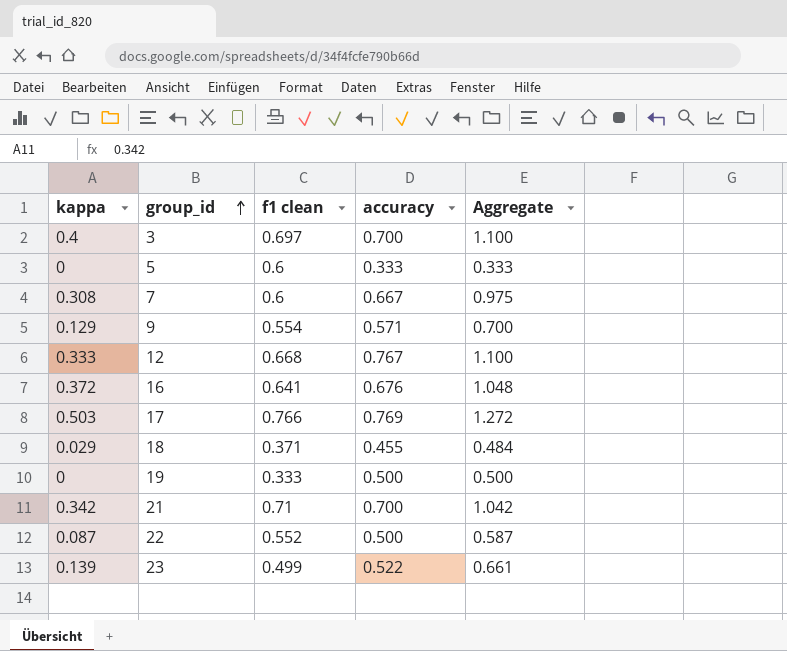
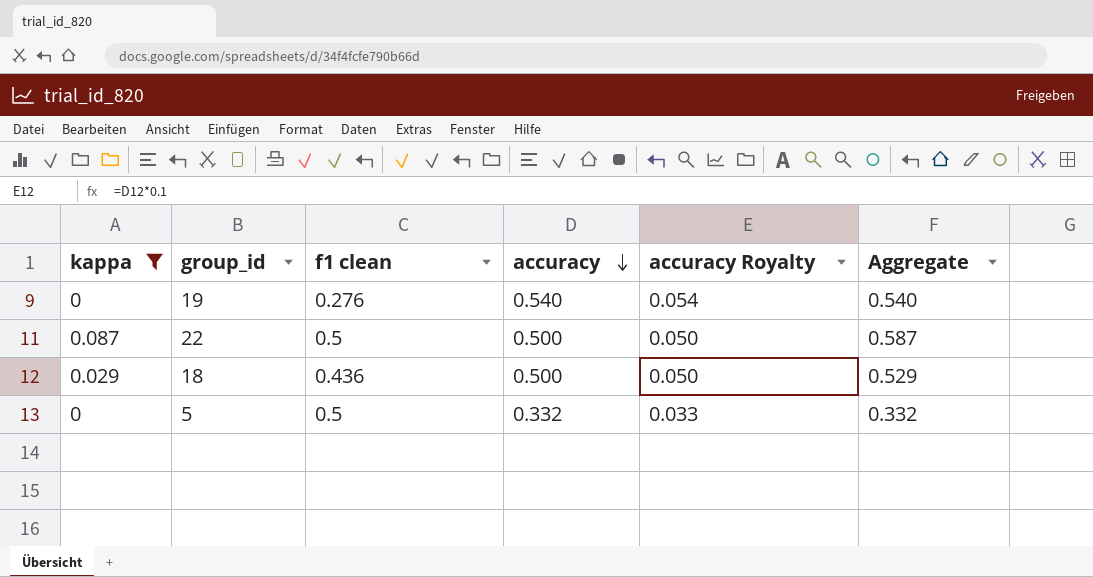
filter: none -> kappa <= 0.087
row order: group_id ascending -> accuracy descending
column accuracy Royalty | formula: none -> [accuracy] * 0.1
19 | f1 clean: 0.333 -> 0.276
19 | accuracy: 0.500 -> 0.540
19 | Aggregate: 0.500 -> 0.540
22 | f1 clean: 0.552 -> 0.5
18 | f1 clean: 0.371 -> 0.436
18 | accuracy: 0.455 -> 0.500
18 | Aggregate: 0.484 -> 0.529
5 | f1 clean: 0.6 -> 0.5
5 | accuracy: 0.333 -> 0.332
5 | Aggregate: 0.333 -> 0.332

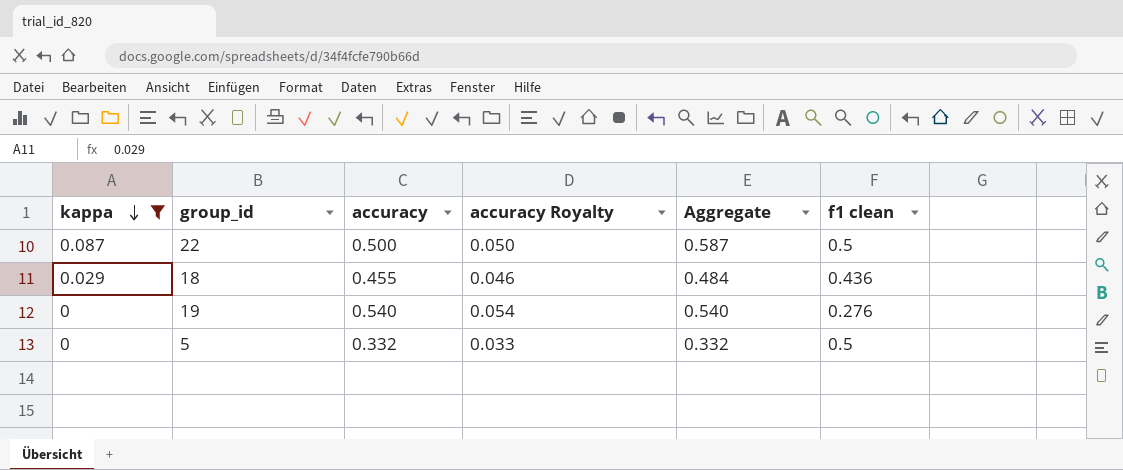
row order: accuracy descending -> kappa descending
column f1 clean | position: 3 -> 6
18 | accuracy: 0.500 -> 0.455
18 | accuracy Royalty: 0.050 -> 0.046
18 | Aggregate: 0.529 -> 0.484

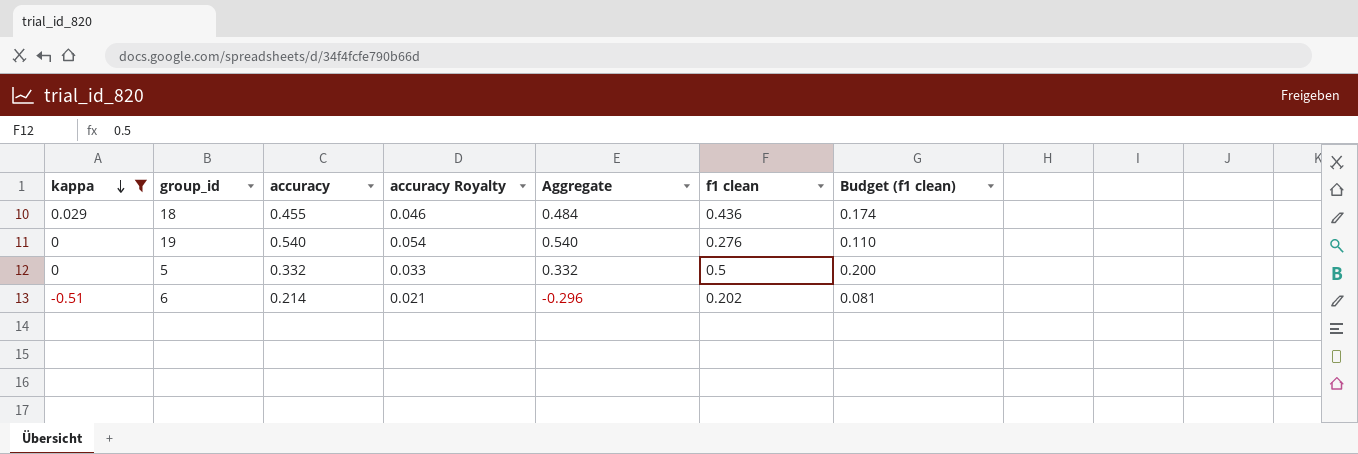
column Budget (f1 clean) | formula: none -> [f1 clean] * 0.4
row 22: 0.087 | 0.500 | 0.050 | 0.587 | 0.5 -> none
row 6: none -> -0.51 | 0.214 | 0.021 | -0.296 | 0.202 | 0.081

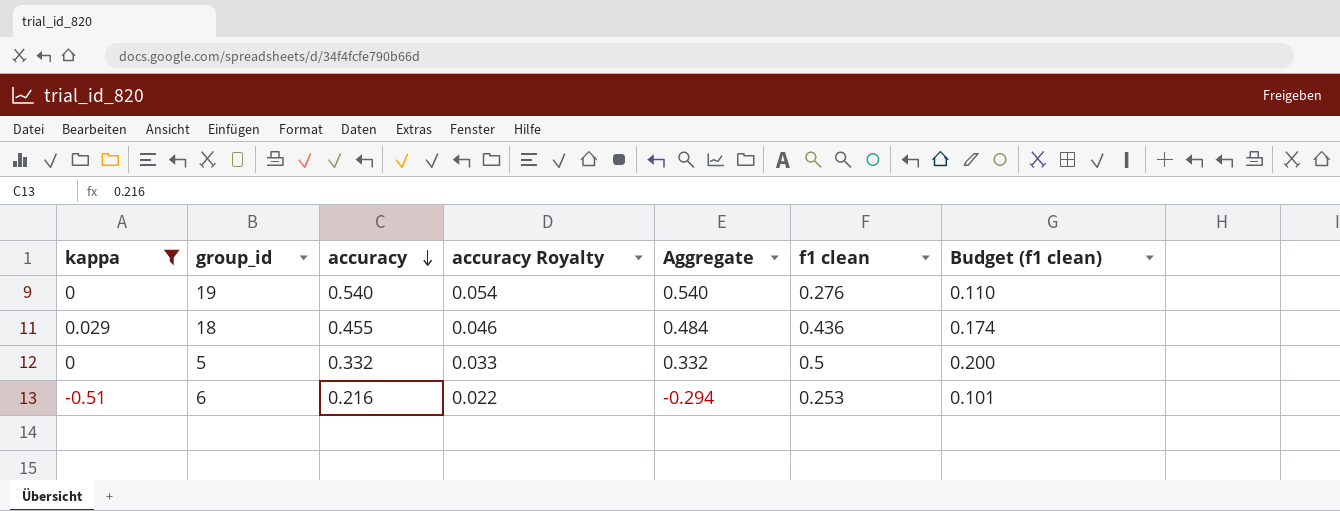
row order: kappa descending -> accuracy descending
6 | accuracy: 0.214 -> 0.216
6 | accuracy Royalty: 0.021 -> 0.022
6 | Aggregate: -0.296 -> -0.294
6 | f1 clean: 0.202 -> 0.253
6 | Budget (f1 clean): 0.081 -> 0.101

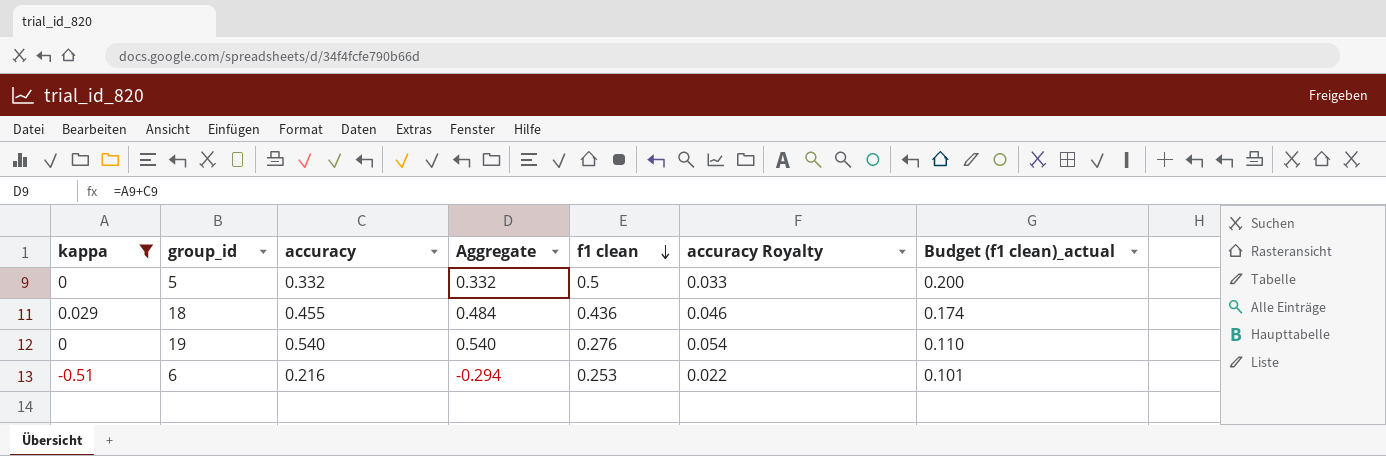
row order: accuracy descending -> f1 clean descending
column accuracy Royalty | position: 4 -> 6
column name: Budget (f1 clean) -> Budget (f1 clean)_actual

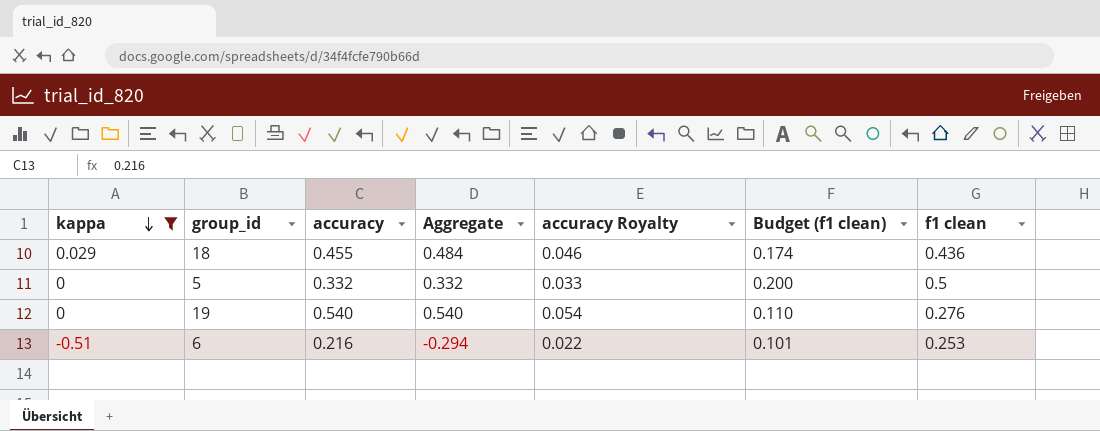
row order: f1 clean descending -> kappa descending
column name: Budget (f1 clean)_actual -> Budget (f1 clean)
column f1 clean | position: 5 -> 7

